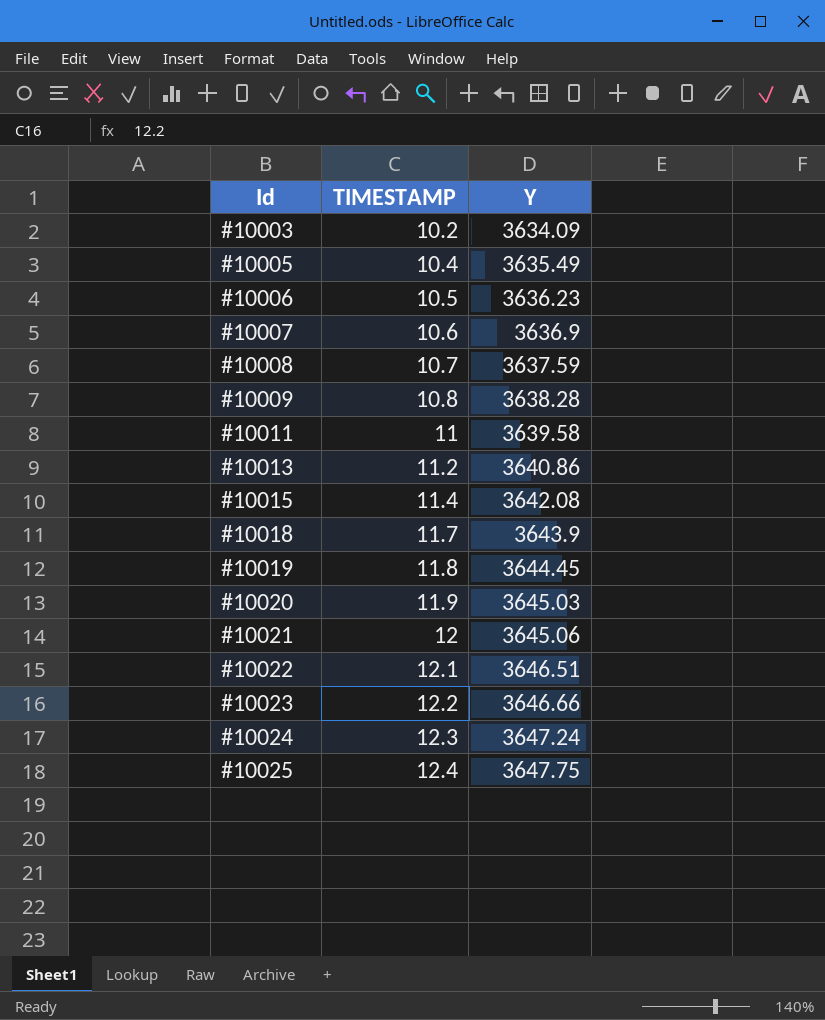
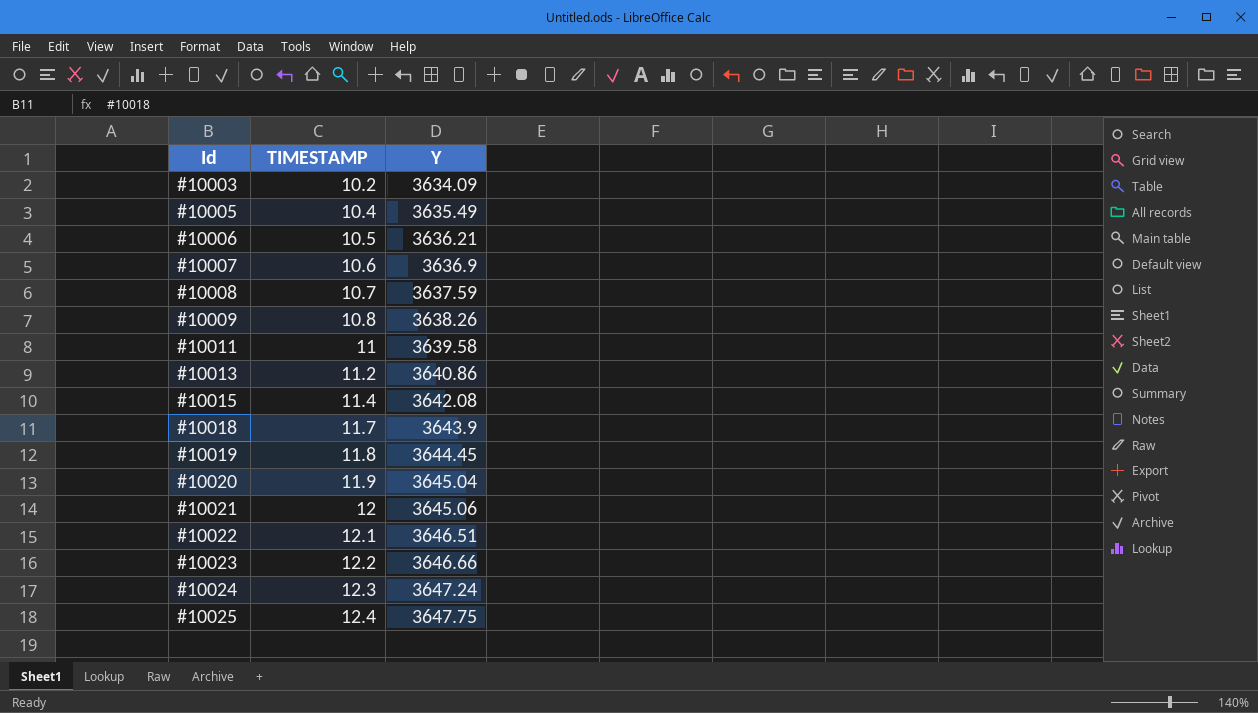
#10006 | Y: 3636.23 -> 3636.21
#10009 | Y: 3638.28 -> 3638.26
#10020 | Y: 3645.03 -> 3645.04

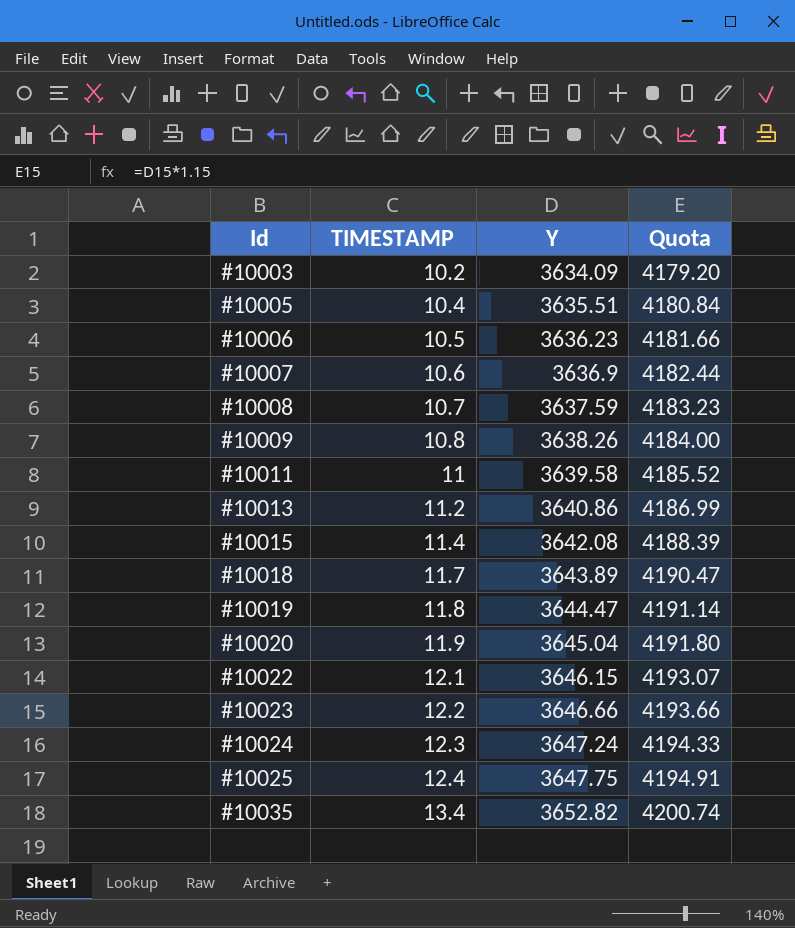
column Quota | formula: none -> [Y] * 1.15
row #10021: 12 | 3645.06 -> none
#10005 | Y: 3635.49 -> 3635.51
#10006 | Y: 3636.21 -> 3636.23
#10018 | Y: 3643.9 -> 3643.89
#10019 | Y: 3644.45 -> 3644.47
#10022 | Y: 3646.51 -> 3646.15
row #10035: none -> 13.4 | 3652.82 | 4200.74

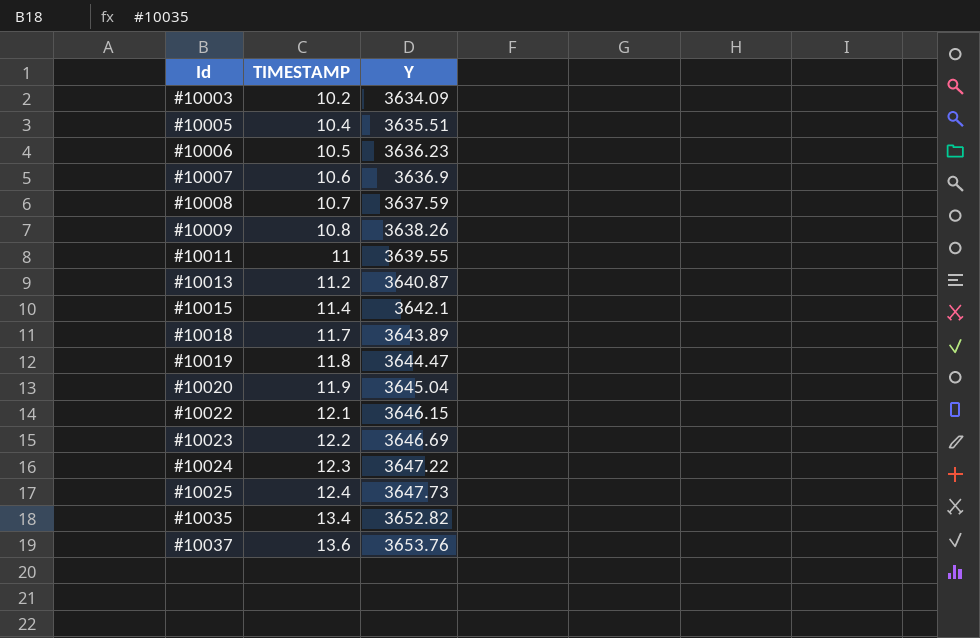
column Quota | formula: [Y] * 1.15 -> none
#10011 | Y: 3639.58 -> 3639.55
#10013 | Y: 3640.86 -> 3640.87
#10015 | Y: 3642.08 -> 3642.1
#10023 | Y: 3646.66 -> 3646.69
#10024 | Y: 3647.24 -> 3647.22
#10025 | Y: 3647.75 -> 3647.73
row #10037: none -> 13.6 | 3653.76

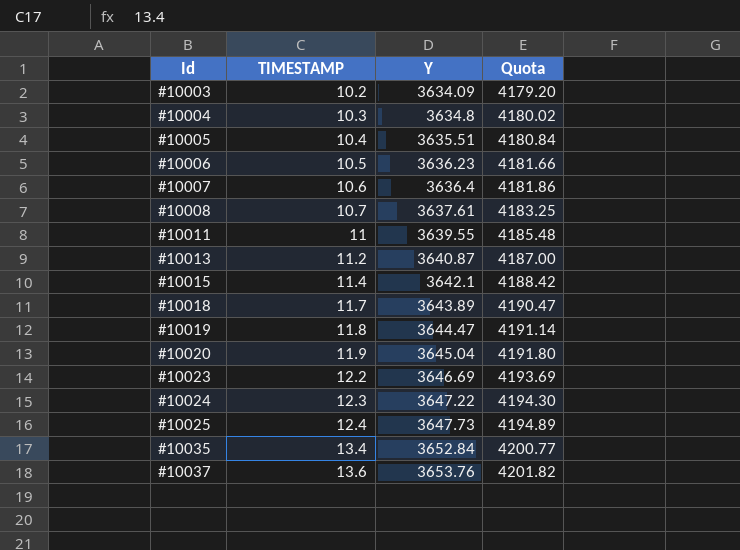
column Quota | formula: none -> [Y] * 1.15
row #10009: 10.8 | 3638.26 -> none
row #10022: 12.1 | 3646.15 -> none
row #10004: none -> 10.3 | 3634.8 | 4180.02
#10007 | Y: 3636.9 -> 3636.4
#10008 | Y: 3637.59 -> 3637.61
#10035 | Y: 3652.82 -> 3652.84

